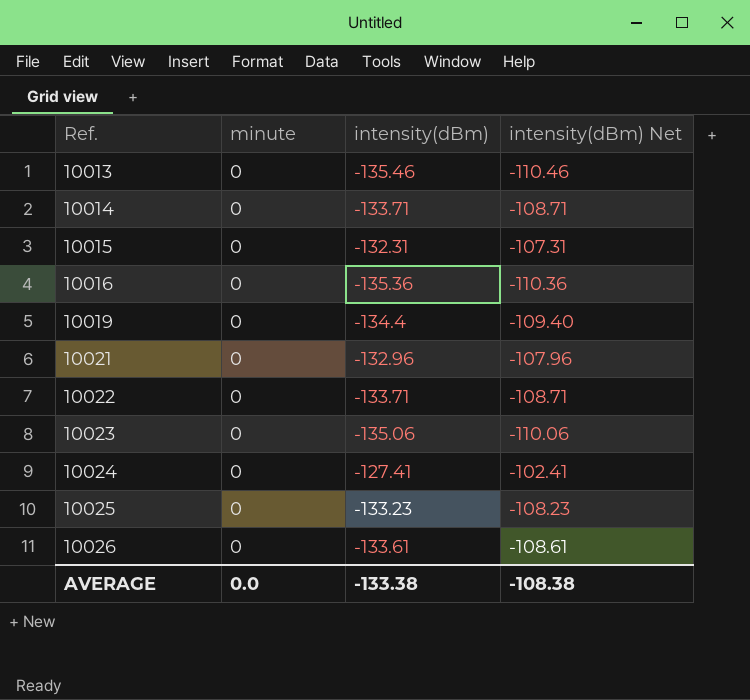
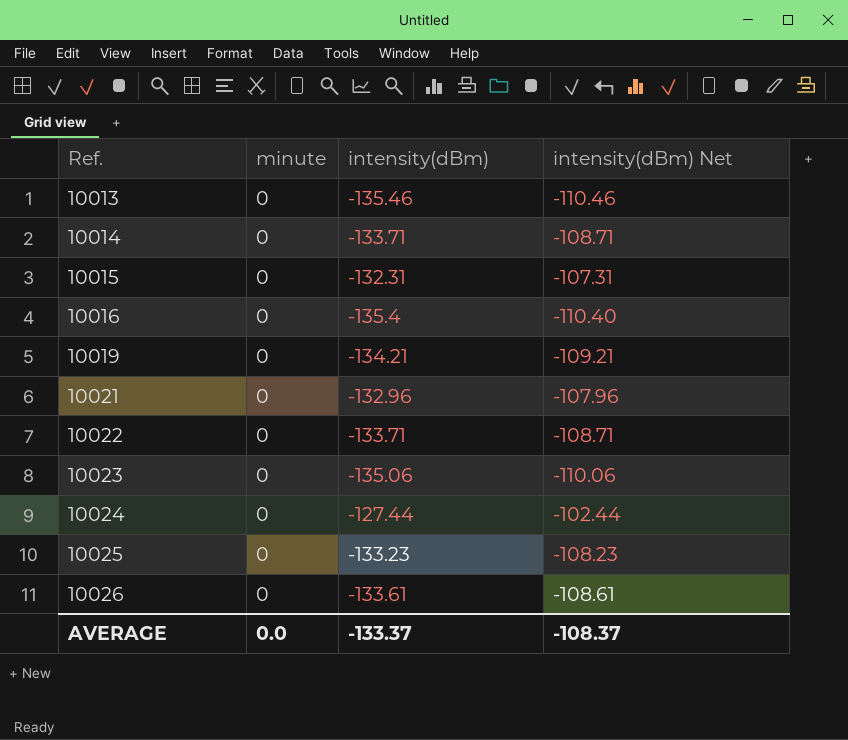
10016 | intensity(dBm): -135.36 -> -135.4
10016 | intensity(dBm) Net: -110.36 -> -110.40
10019 | intensity(dBm): -134.4 -> -134.21
10019 | intensity(dBm) Net: -109.40 -> -109.21
10024 | intensity(dBm): -127.41 -> -127.44
10024 | intensity(dBm) Net: -102.41 -> -102.44
AVERAGE | intensity(dBm): -133.38 -> -133.37
AVERAGE | intensity(dBm) Net: -108.38 -> -108.37

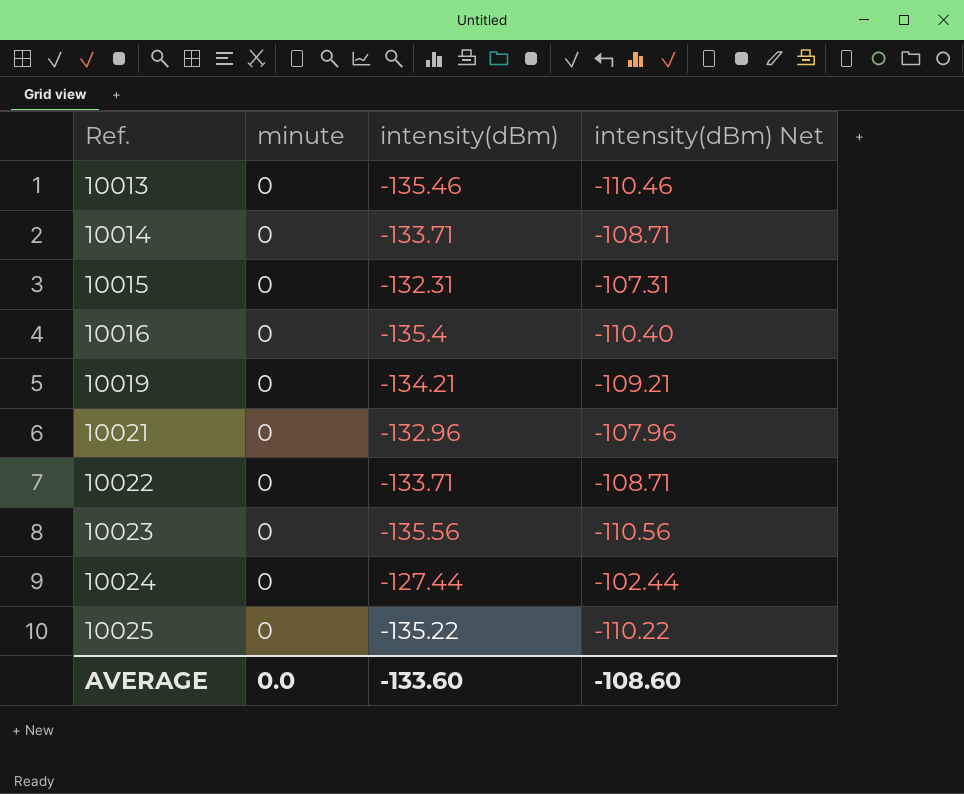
row 10026: 0 | -133.61 | -108.61 -> none
10023 | intensity(dBm): -135.06 -> -135.56
10023 | intensity(dBm) Net: -110.06 -> -110.56
10025 | intensity(dBm): -133.23 -> -135.22
10025 | intensity(dBm) Net: -108.23 -> -110.22
AVERAGE | intensity(dBm): -133.37 -> -133.60
AVERAGE | intensity(dBm) Net: -108.37 -> -108.60

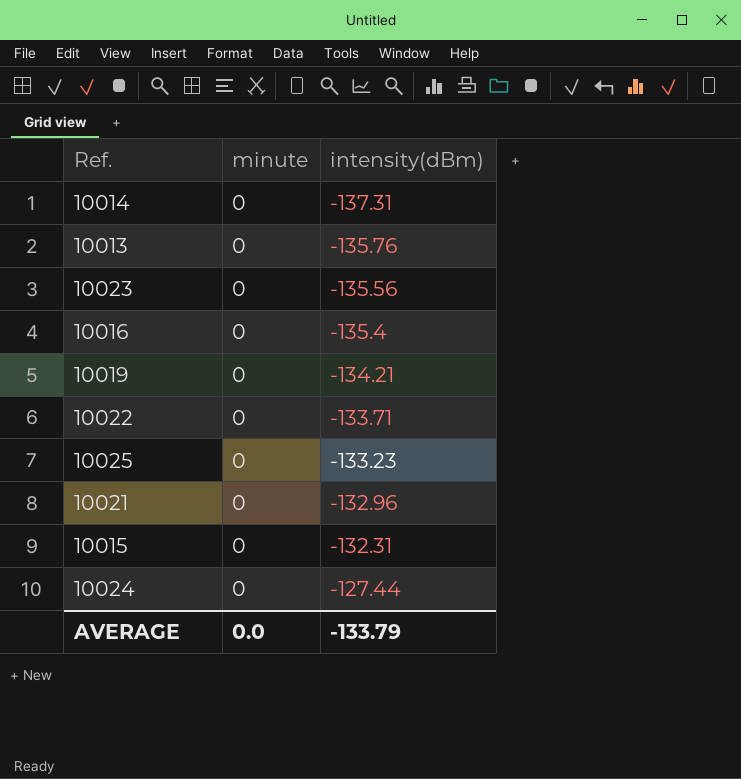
row order: Ref. ascending -> intensity(dBm) ascending
column intensity(dBm) Net | formula: [intensity(dBm)] + 25 -> none
10014 | intensity(dBm): -133.71 -> -137.31
10013 | intensity(dBm): -135.46 -> -135.76
10025 | intensity(dBm): -135.22 -> -133.23
AVERAGE | intensity(dBm): -133.60 -> -133.79

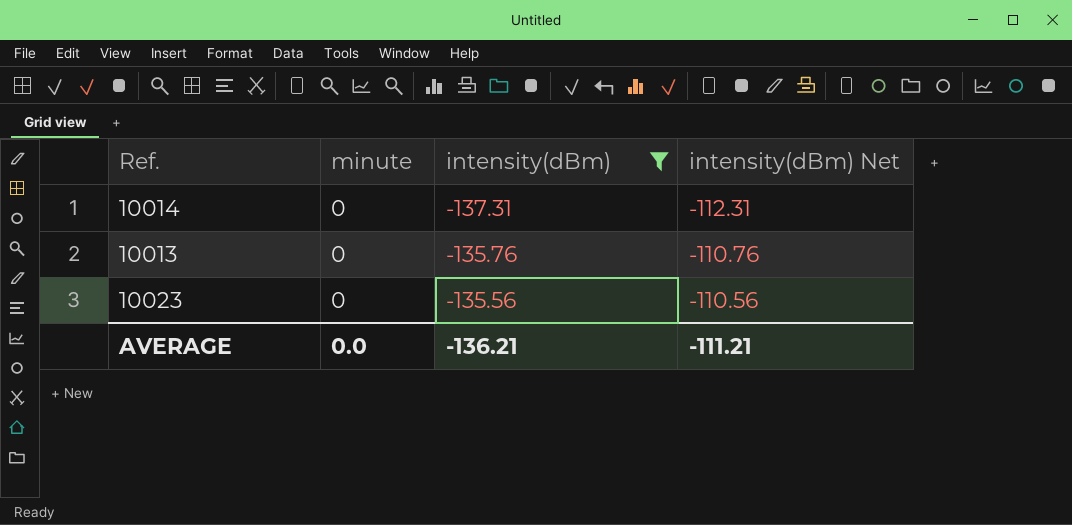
filter: none -> intensity(dBm) <= -135.56
column intensity(dBm) Net | formula: none -> [intensity(dBm)] + 25
AVERAGE | intensity(dBm): -133.79 -> -136.21

